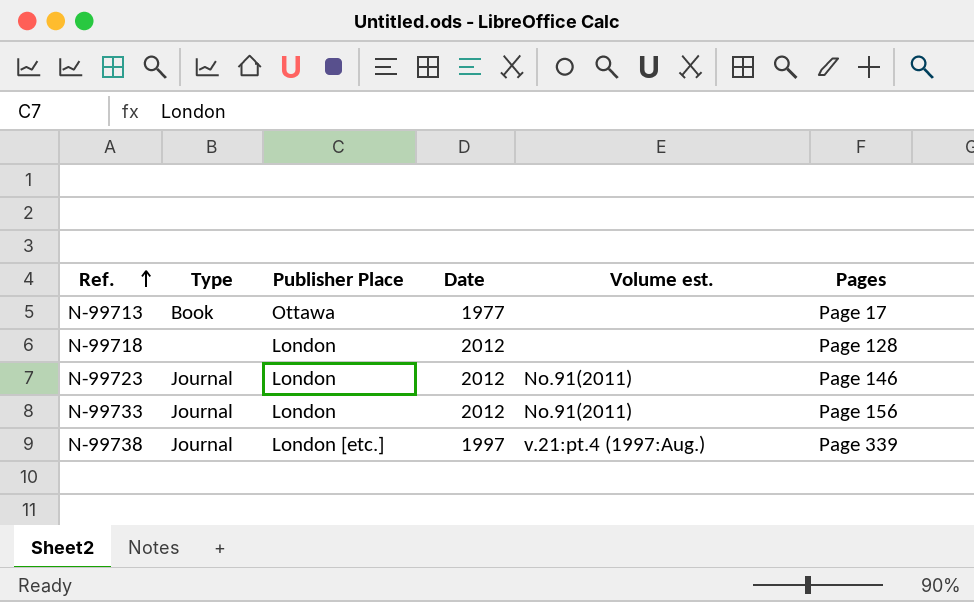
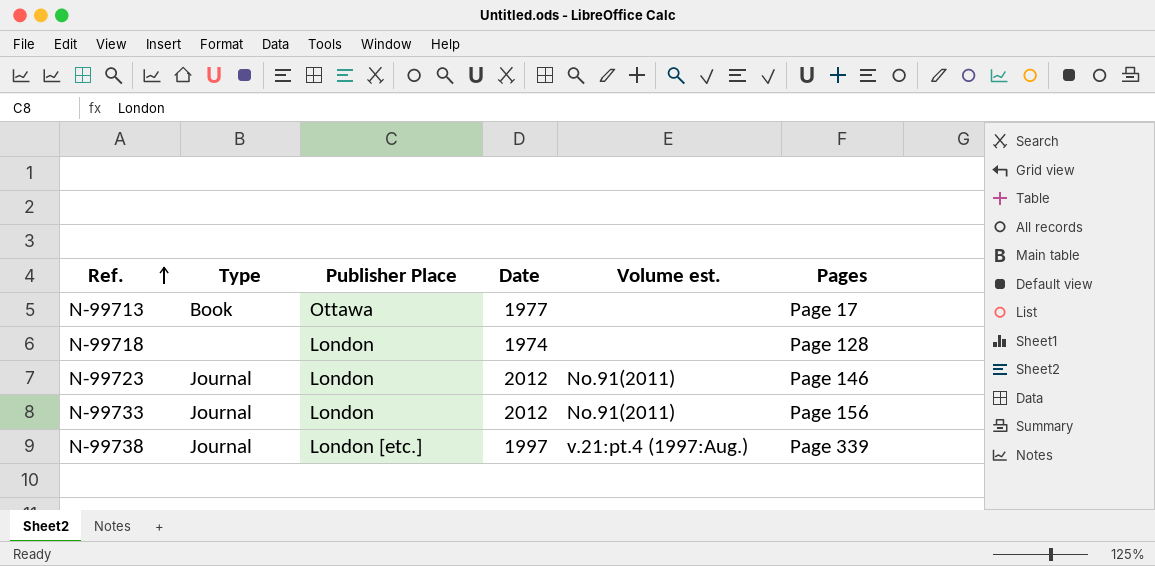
N-99718 | Date: 2012 -> 1974

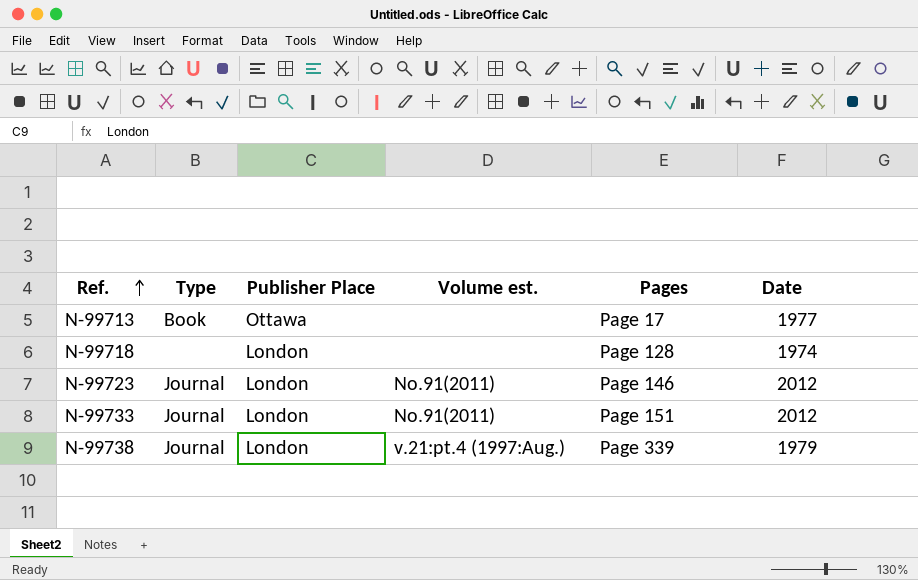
column Date | position: 4 -> 6
N-99733 | Pages: Page 156 -> Page 151
N-99738 | Publisher Place: London [etc.] -> London
N-99738 | Date: 1997 -> 1979

